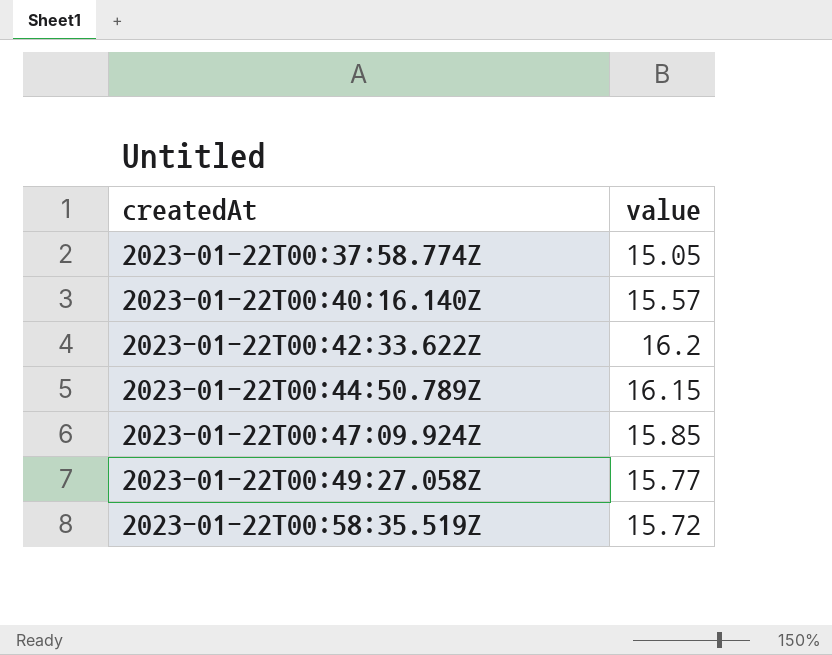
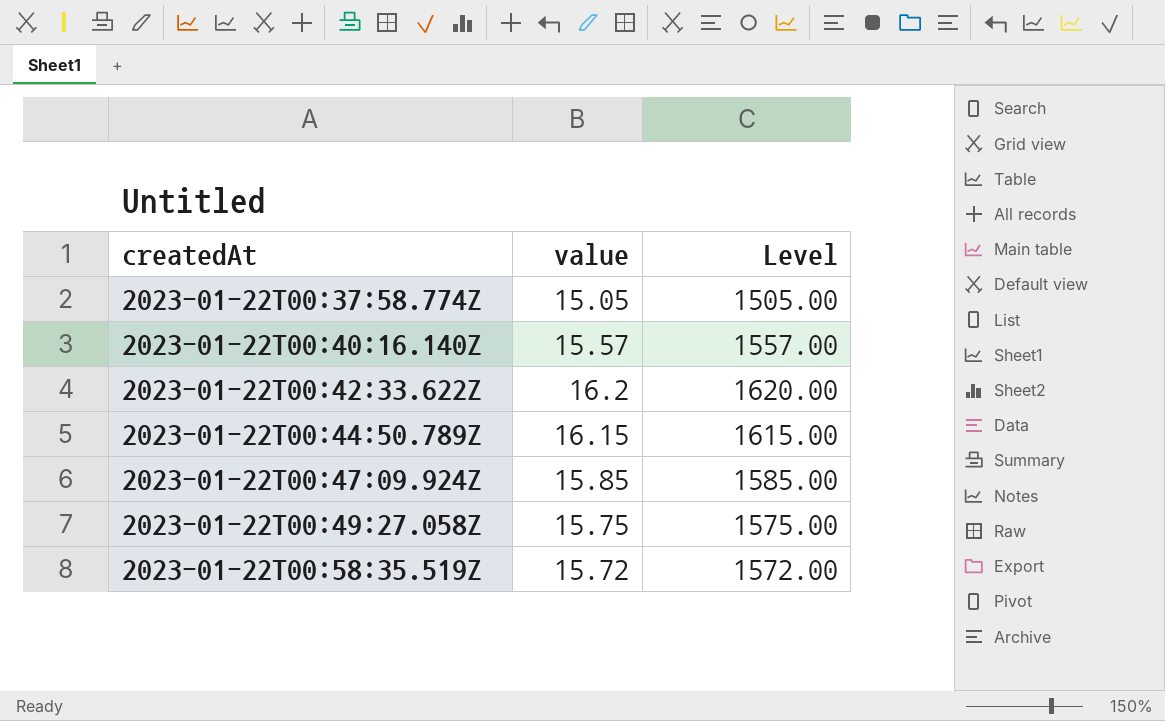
column Level | formula: none -> [value] * 100
2023-01-22T00:49:27.058Z | value: 15.77 -> 15.75

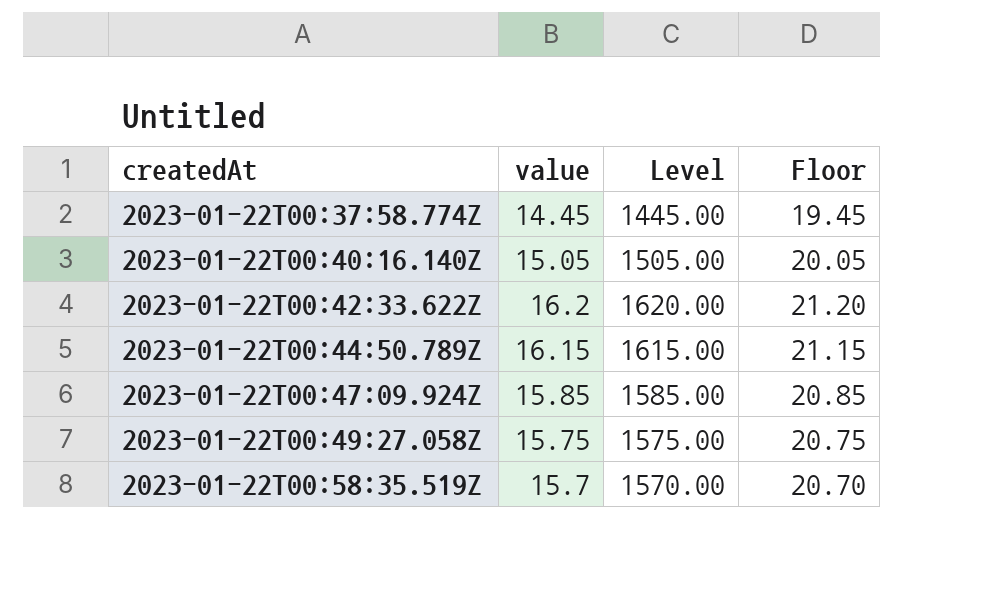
column Floor | formula: none -> [value] + 5
2023-01-22T00:37:58.774Z | value: 15.05 -> 14.45
2023-01-22T00:37:58.774Z | Level: 1505.00 -> 1445.00
2023-01-22T00:40:16.140Z | value: 15.57 -> 15.05
2023-01-22T00:40:16.140Z | Level: 1557.00 -> 1505.00
2023-01-22T00:58:35.519Z | value: 15.72 -> 15.7
2023-01-22T00:58:35.519Z | Level: 1572.00 -> 1570.00

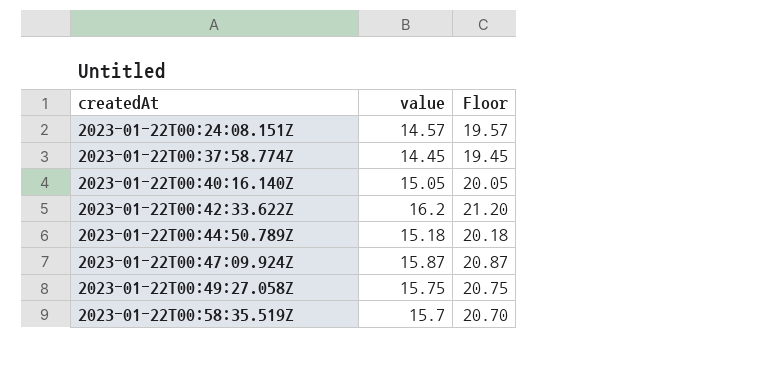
column Level | formula: [value] * 100 -> none
row 2023-01-22T00:24:08.151Z: none -> 14.57 | 19.57
2023-01-22T00:44:50.789Z | value: 16.15 -> 15.18
2023-01-22T00:44:50.789Z | Floor: 21.15 -> 20.18
2023-01-22T00:47:09.924Z | value: 15.85 -> 15.87
2023-01-22T00:47:09.924Z | Floor: 20.85 -> 20.87

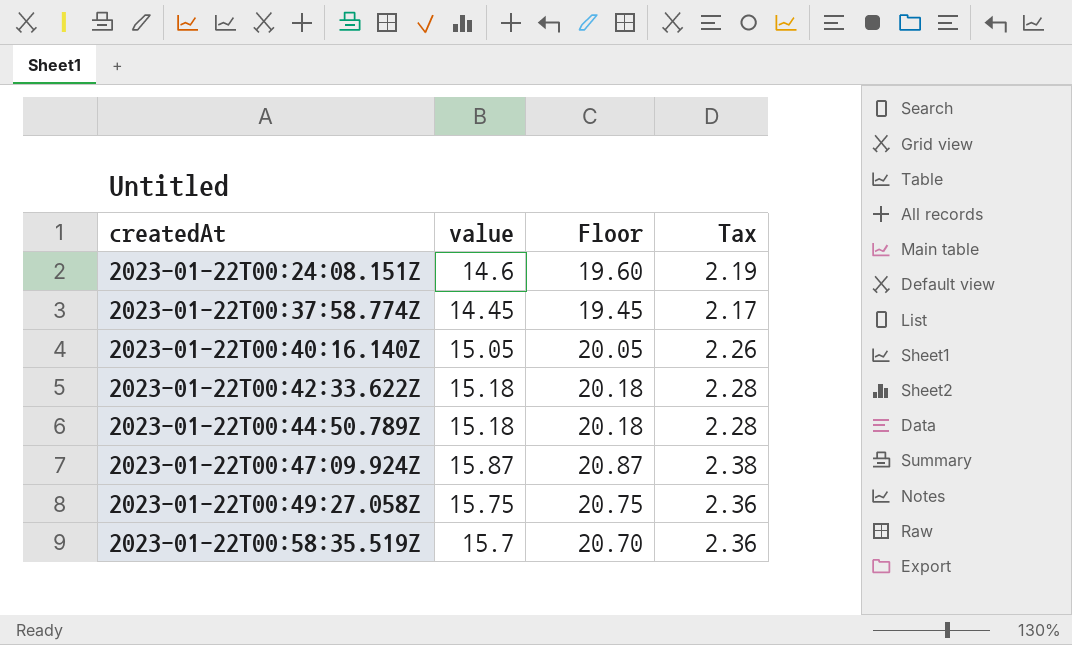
column Tax | formula: none -> [value] * 0.15
2023-01-22T00:24:08.151Z | value: 14.57 -> 14.6
2023-01-22T00:24:08.151Z | Floor: 19.57 -> 19.60
2023-01-22T00:42:33.622Z | value: 16.2 -> 15.18
2023-01-22T00:42:33.622Z | Floor: 21.20 -> 20.18

